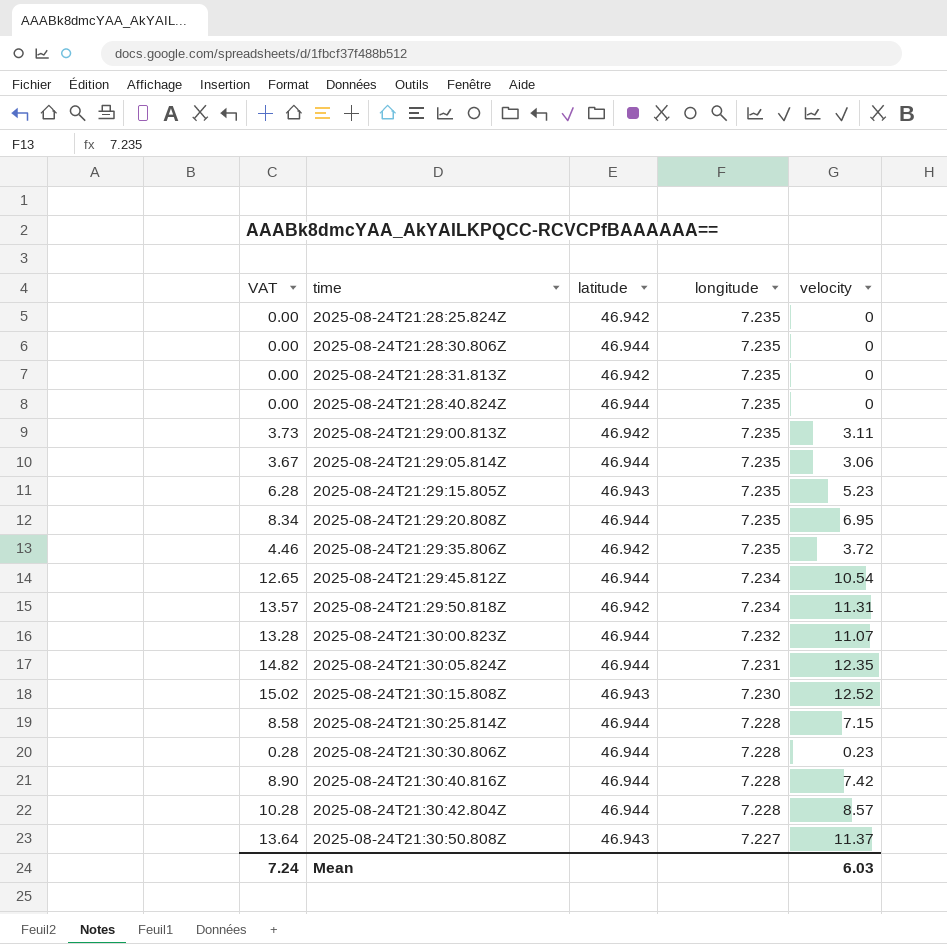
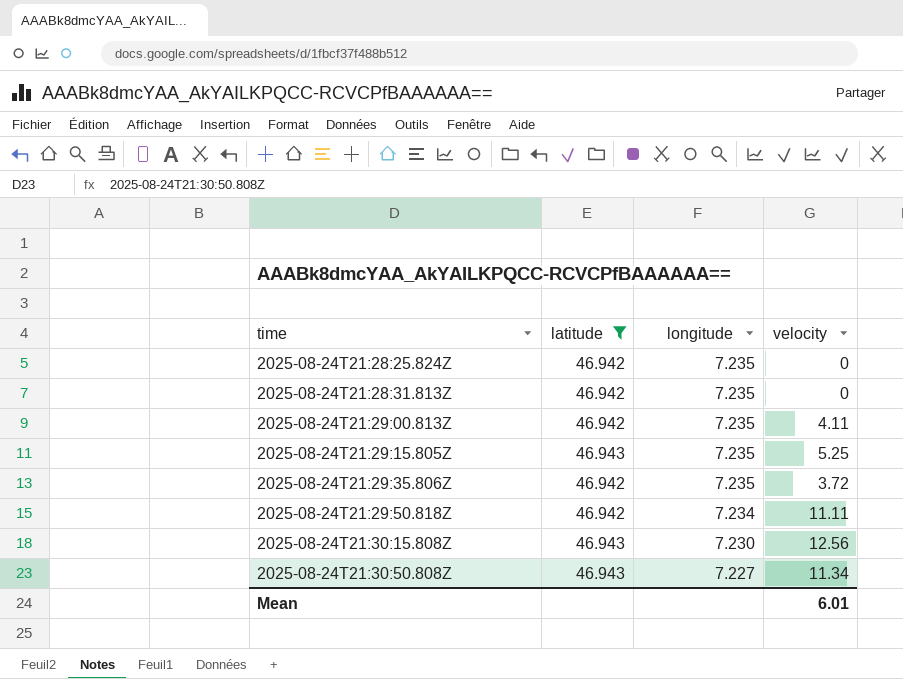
filter: none -> latitude != 46.944
column VAT | formula: [velocity] * 1.2 -> none
2025-08-24T21:29:00.813Z | velocity: 3.11 -> 4.11
2025-08-24T21:29:15.805Z | velocity: 5.23 -> 5.25
2025-08-24T21:29:50.818Z | velocity: 11.31 -> 11.11
2025-08-24T21:30:15.808Z | velocity: 12.52 -> 12.56
2025-08-24T21:30:50.808Z | velocity: 11.37 -> 11.34
Mean | velocity: 6.03 -> 6.01

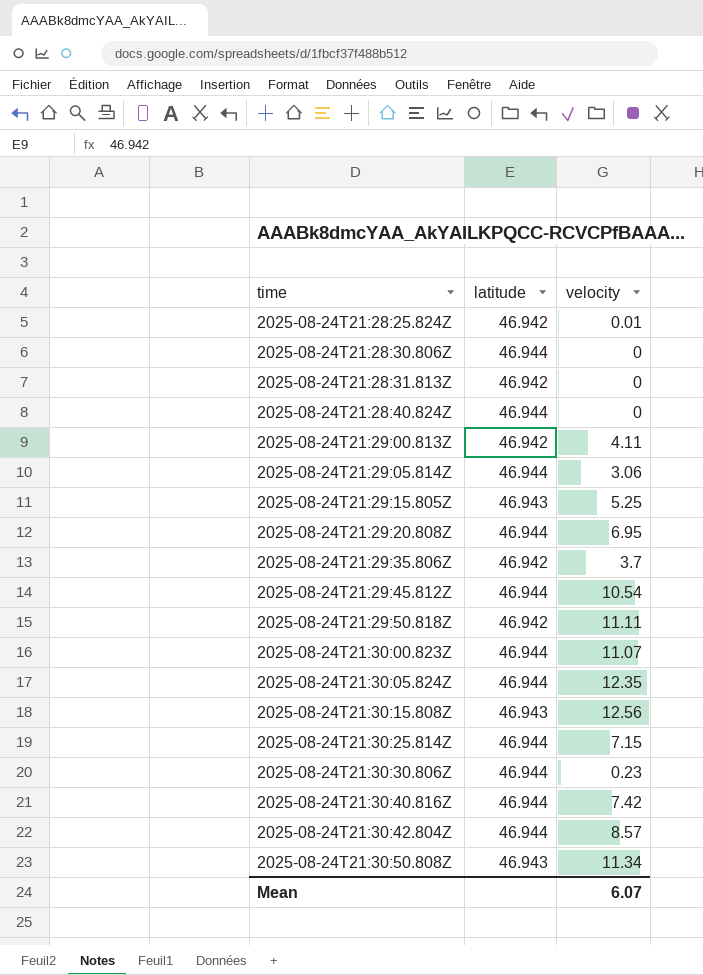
filter: latitude != 46.944 -> none
column longitude | position: 3 -> none
2025-08-24T21:28:25.824Z | velocity: 0 -> 0.01
2025-08-24T21:29:35.806Z | velocity: 3.72 -> 3.7
Mean | velocity: 6.01 -> 6.07

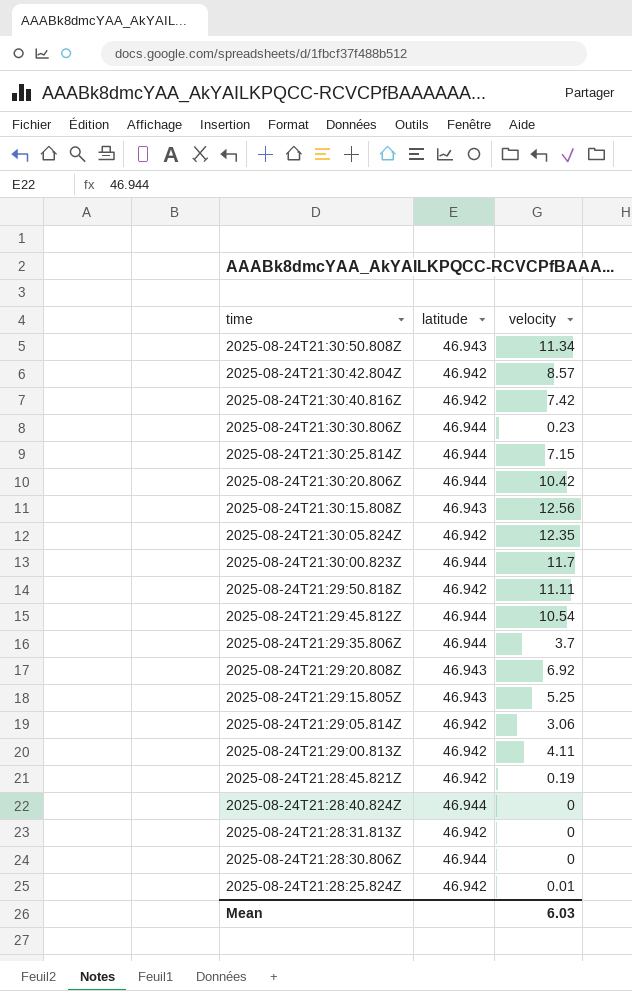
row order: time ascending -> time descending
2025-08-24T21:30:42.804Z | latitude: 46.944 -> 46.942
2025-08-24T21:30:40.816Z | latitude: 46.944 -> 46.942
row 2025-08-24T21:30:20.806Z: none -> 46.944 | 10.42
2025-08-24T21:30:05.824Z | latitude: 46.944 -> 46.942
2025-08-24T21:30:00.823Z | velocity: 11.07 -> 11.7
2025-08-24T21:29:35.806Z | latitude: 46.942 -> 46.944
2025-08-24T21:29:20.808Z | latitude: 46.944 -> 46.943
2025-08-24T21:29:20.808Z | velocity: 6.95 -> 6.92
2025-08-24T21:29:05.814Z | latitude: 46.944 -> 46.942
row 2025-08-24T21:28:45.821Z: none -> 46.942 | 0.19
Mean | velocity: 6.07 -> 6.03

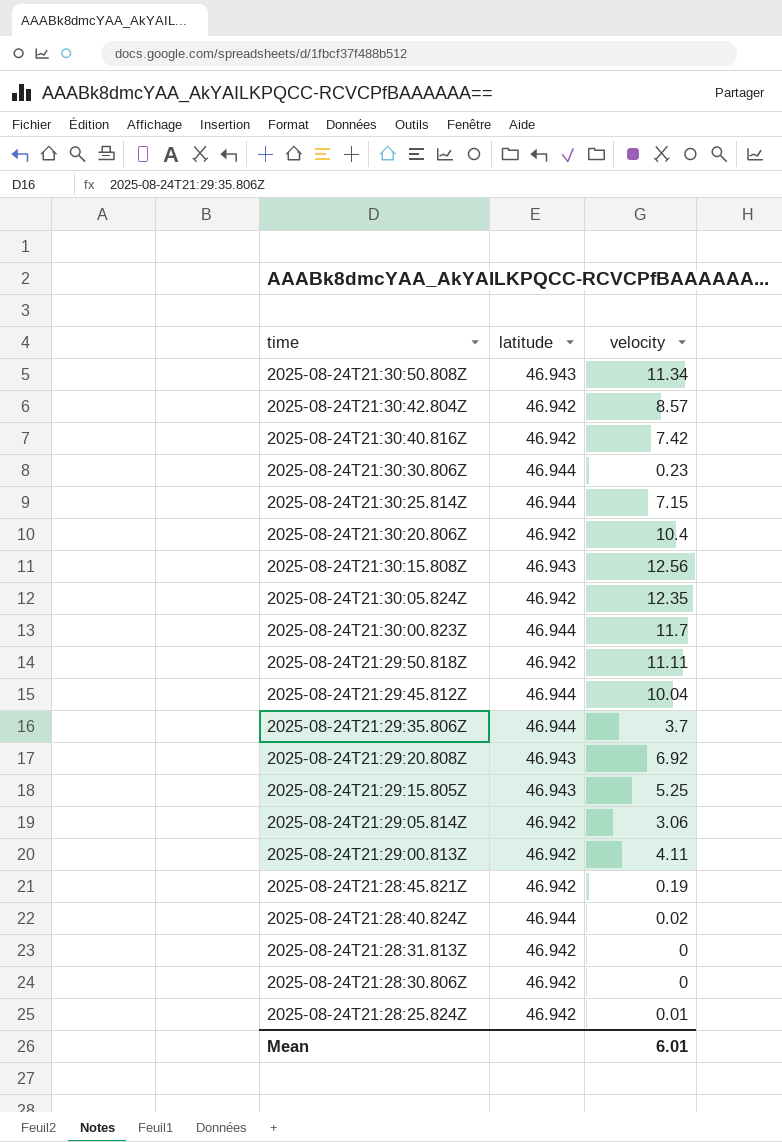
2025-08-24T21:30:20.806Z | latitude: 46.944 -> 46.942
2025-08-24T21:30:20.806Z | velocity: 10.42 -> 10.4
2025-08-24T21:29:45.812Z | velocity: 10.54 -> 10.04
2025-08-24T21:28:40.824Z | velocity: 0 -> 0.02
2025-08-24T21:28:30.806Z | latitude: 46.944 -> 46.942
Mean | velocity: 6.03 -> 6.01

